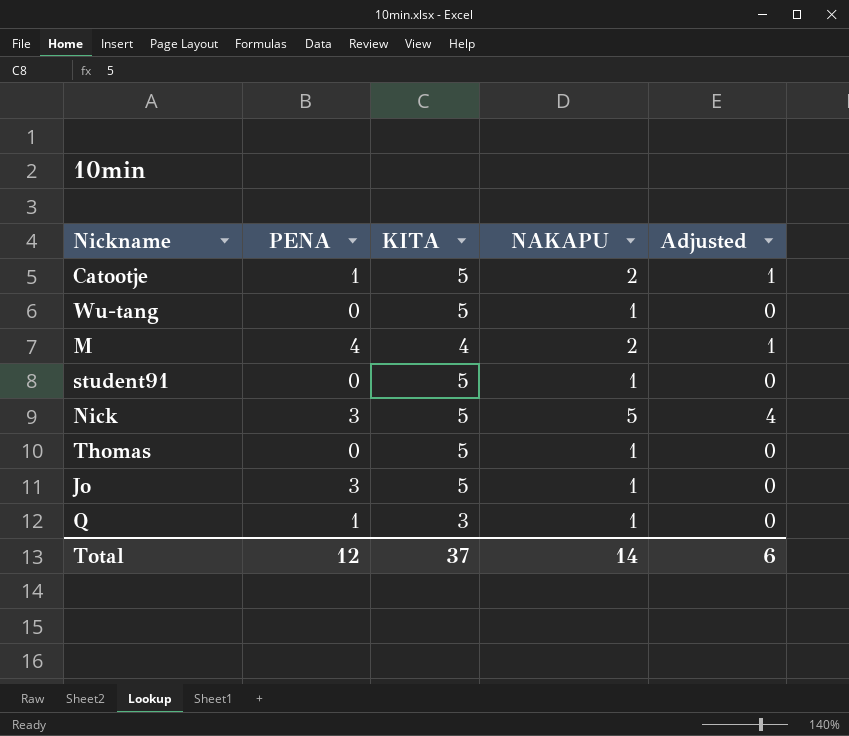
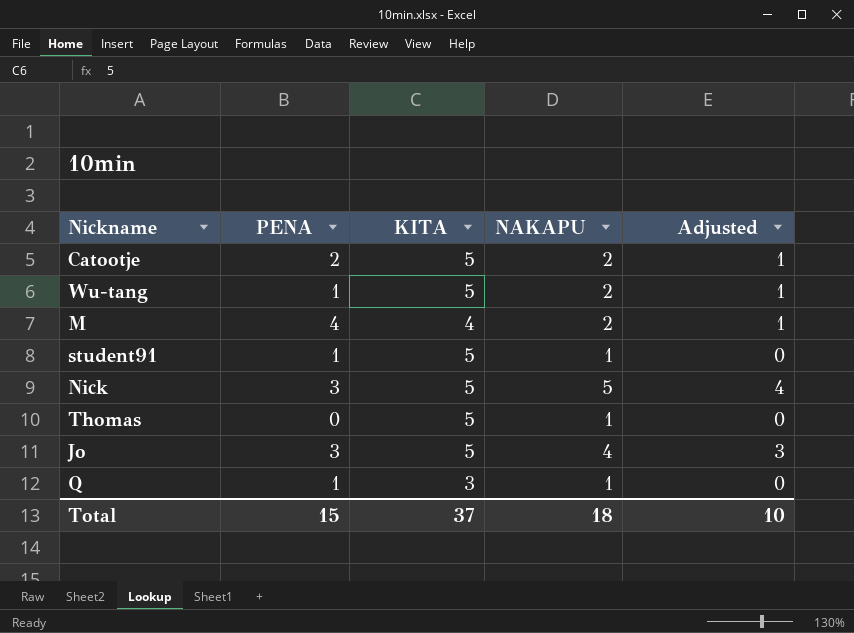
Catootje | PENA: 1 -> 2
Wu-tang | PENA: 0 -> 1
Wu-tang | NAKAPU: 1 -> 2
Wu-tang | Adjusted: 0 -> 1
student91 | PENA: 0 -> 1
Jo | NAKAPU: 1 -> 4
Jo | Adjusted: 0 -> 3
Total | PENA: 12 -> 15
Total | NAKAPU: 14 -> 18
Total | Adjusted: 6 -> 10

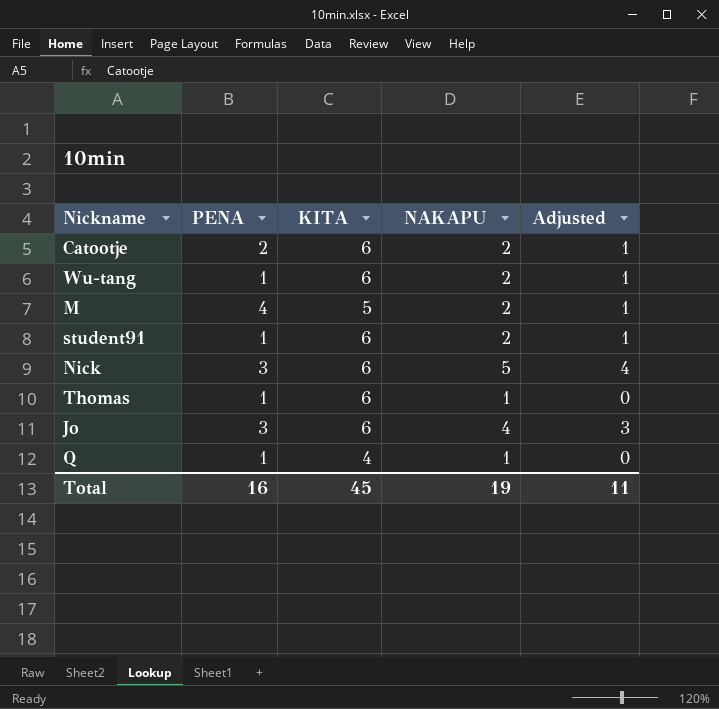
Catootje | KITA: 5 -> 6
Wu-tang | KITA: 5 -> 6
M | KITA: 4 -> 5
student91 | KITA: 5 -> 6
student91 | NAKAPU: 1 -> 2
student91 | Adjusted: 0 -> 1
Nick | KITA: 5 -> 6
Thomas | PENA: 0 -> 1
Thomas | KITA: 5 -> 6
Jo | KITA: 5 -> 6
Q | KITA: 3 -> 4
Total | PENA: 15 -> 16
Total | KITA: 37 -> 45
Total | NAKAPU: 18 -> 19
Total | Adjusted: 10 -> 11

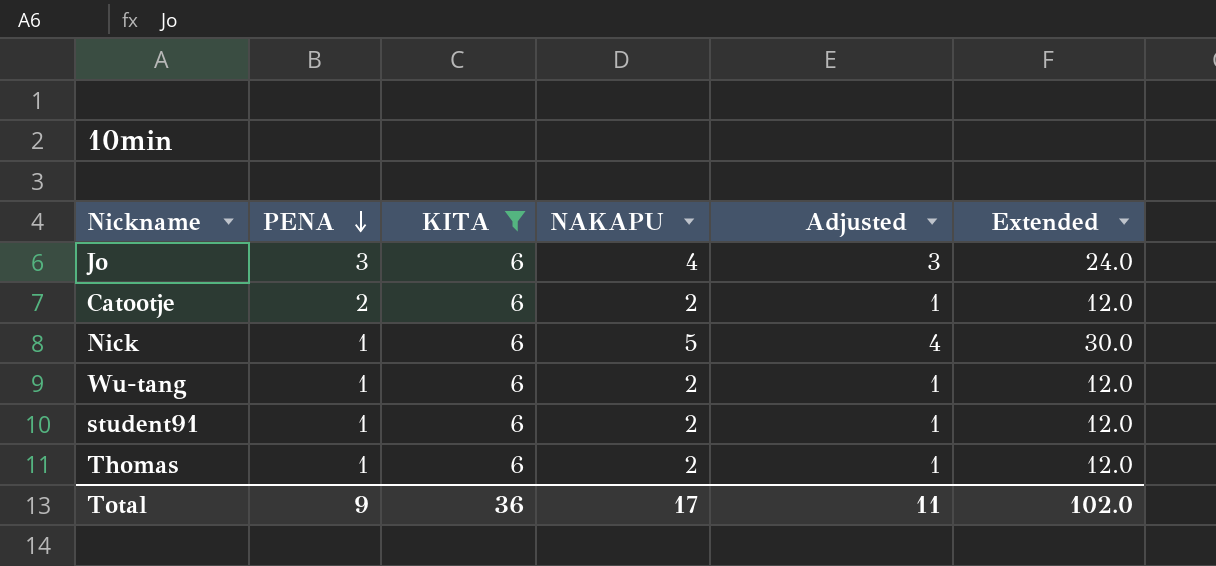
filter: none -> KITA = 6
row order: none -> PENA descending
column Extended | formula: none -> [KITA] * [NAKAPU]
Nick | PENA: 3 -> 1
Thomas | NAKAPU: 1 -> 2
Thomas | Adjusted: 0 -> 1
Total | PENA: 16 -> 9
Total | KITA: 45 -> 36
Total | NAKAPU: 19 -> 17

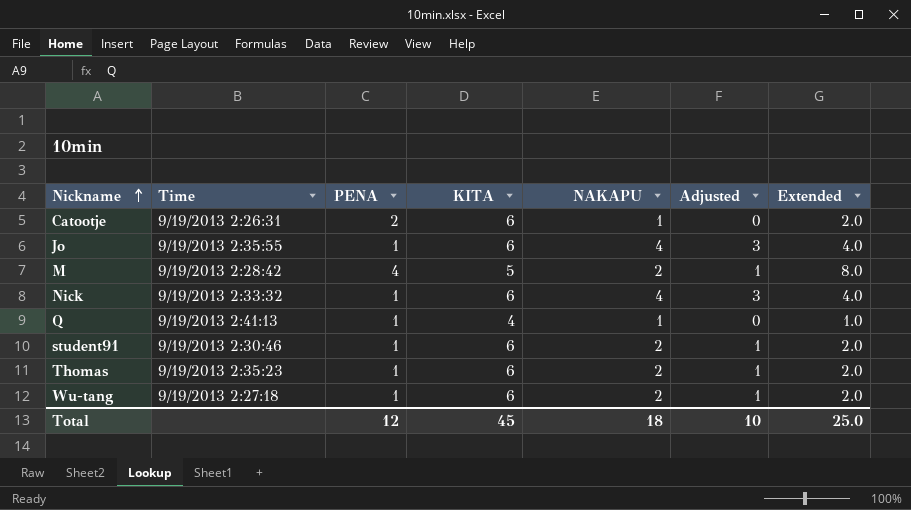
filter: KITA = 6 -> none
row order: PENA descending -> Nickname ascending
column Time | position: none -> 2
column Extended | formula: [KITA] * [NAKAPU] -> [PENA] * [NAKAPU]
Catootje | NAKAPU: 2 -> 1
Catootje | Adjusted: 1 -> 0
Jo | PENA: 3 -> 1
Nick | NAKAPU: 5 -> 4
Nick | Adjusted: 4 -> 3
Total | PENA: 9 -> 12
Total | KITA: 36 -> 45
Total | NAKAPU: 17 -> 18
Total | Adjusted: 11 -> 10
Total | Extended: 102.0 -> 25.0

